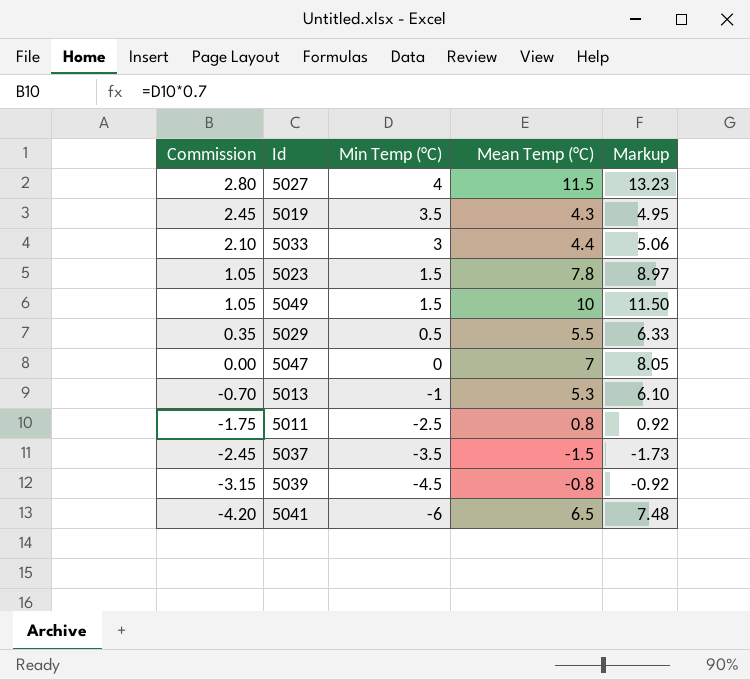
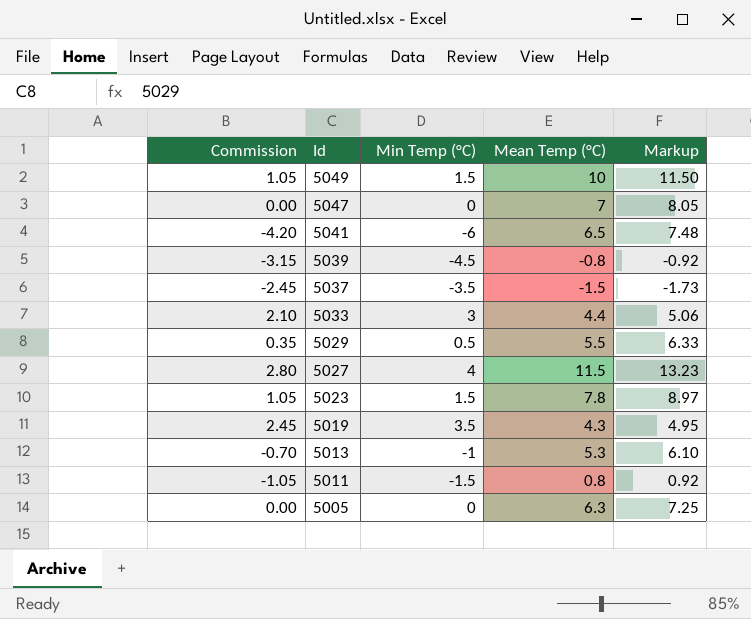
row order: Commission descending -> Id descending
5011 | Commission: -1.75 -> -1.05
5011 | Min Temp (°C): -2.5 -> -1.5
row 5005: none -> 0.00 | 0 | 6.3 | 7.25

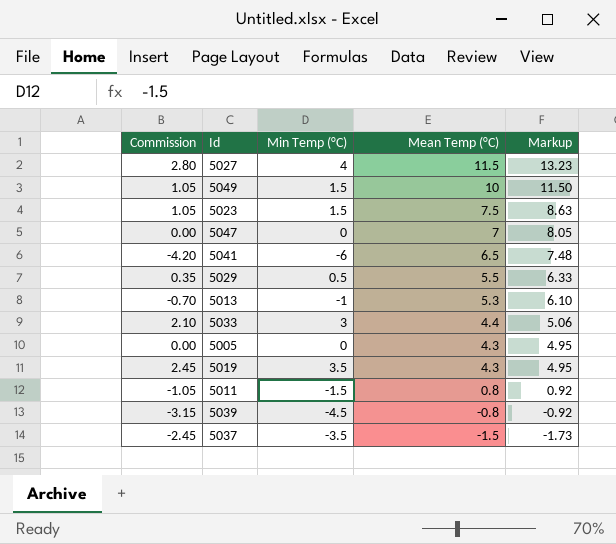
row order: Id descending -> Mean Temp (°C) descending
5023 | Mean Temp (°C): 7.8 -> 7.5
5023 | Markup: 8.97 -> 8.63
5005 | Mean Temp (°C): 6.3 -> 4.3
5005 | Markup: 7.25 -> 4.95

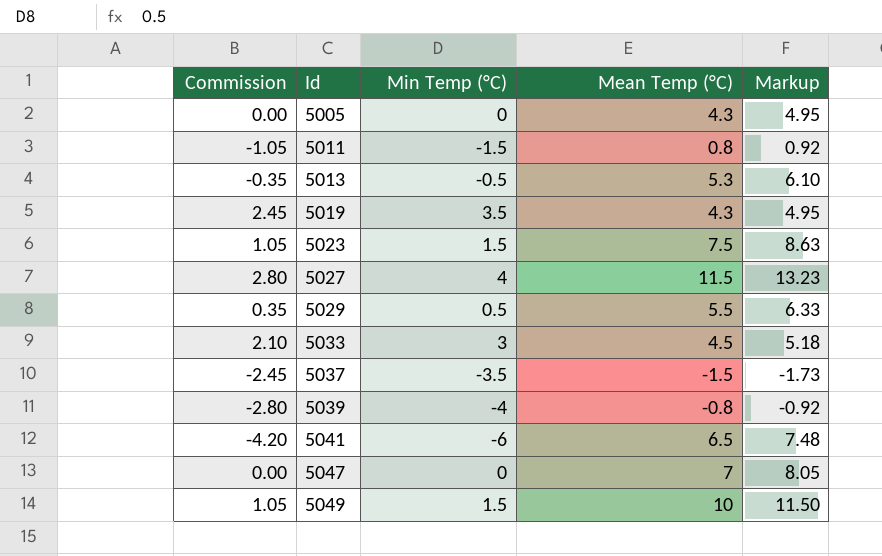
row order: Mean Temp (°C) descending -> Id ascending
5013 | Commission: -0.70 -> -0.35
5013 | Min Temp (°C): -1 -> -0.5
5033 | Mean Temp (°C): 4.4 -> 4.5
5033 | Markup: 5.06 -> 5.18
5039 | Commission: -3.15 -> -2.80
5039 | Min Temp (°C): -4.5 -> -4

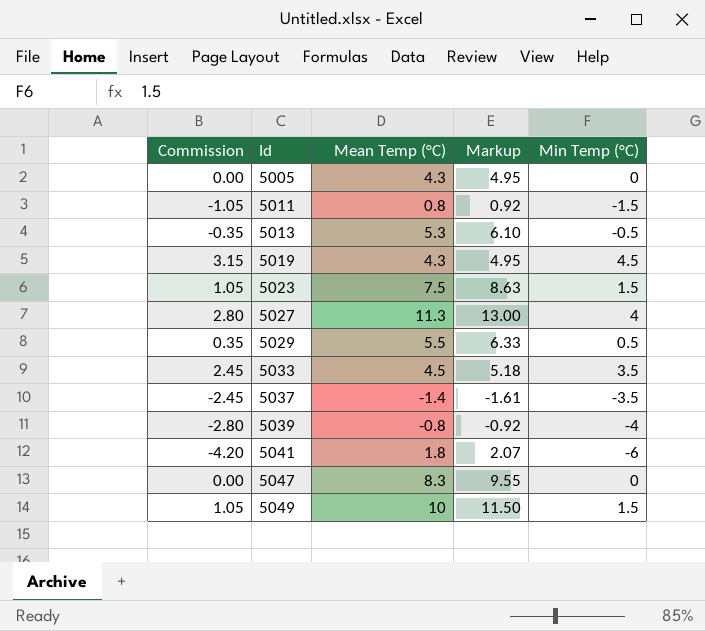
column Min Temp (°C) | position: 3 -> 5
5019 | Commission: 2.45 -> 3.15
5019 | Min Temp (°C): 3.5 -> 4.5
5027 | Mean Temp (°C): 11.5 -> 11.3
5027 | Markup: 13.23 -> 13.00
5033 | Commission: 2.10 -> 2.45
5033 | Min Temp (°C): 3 -> 3.5
5037 | Mean Temp (°C): -1.5 -> -1.4
5037 | Markup: -1.73 -> -1.61
5041 | Mean Temp (°C): 6.5 -> 1.8
5041 | Markup: 7.48 -> 2.07
5047 | Mean Temp (°C): 7 -> 8.3
5047 | Markup: 8.05 -> 9.55

